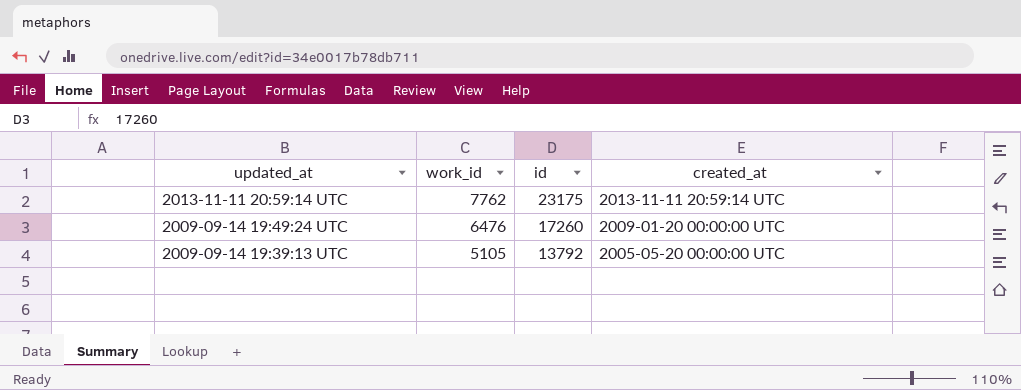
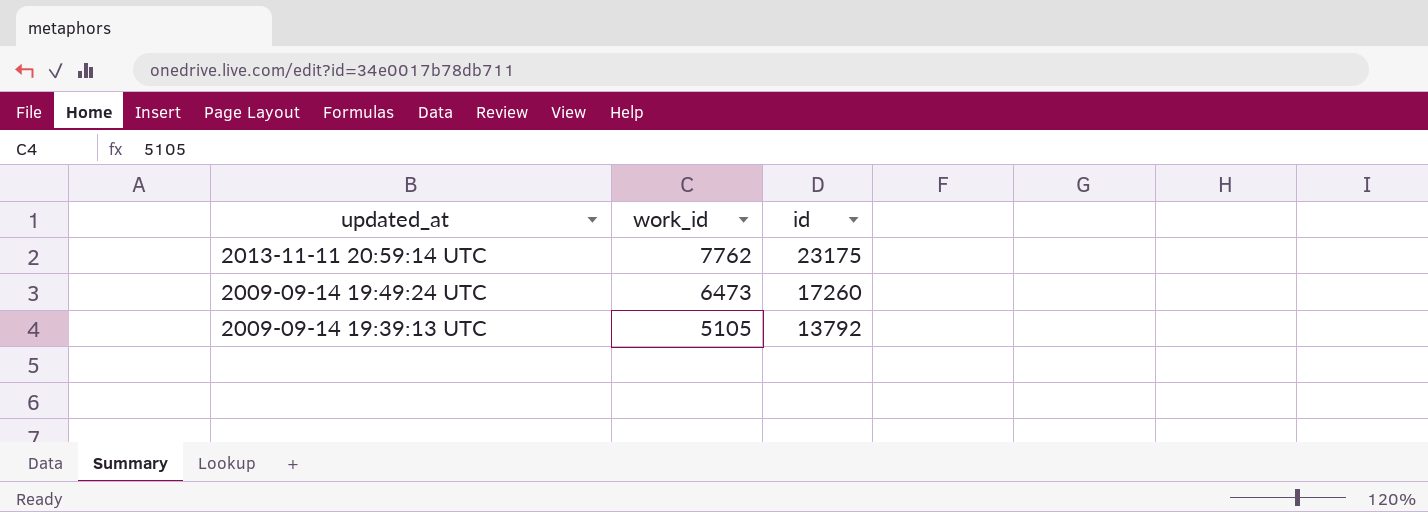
column created_at | position: 4 -> none
2009-09-14 19:49:24 UTC | work_id: 6476 -> 6473

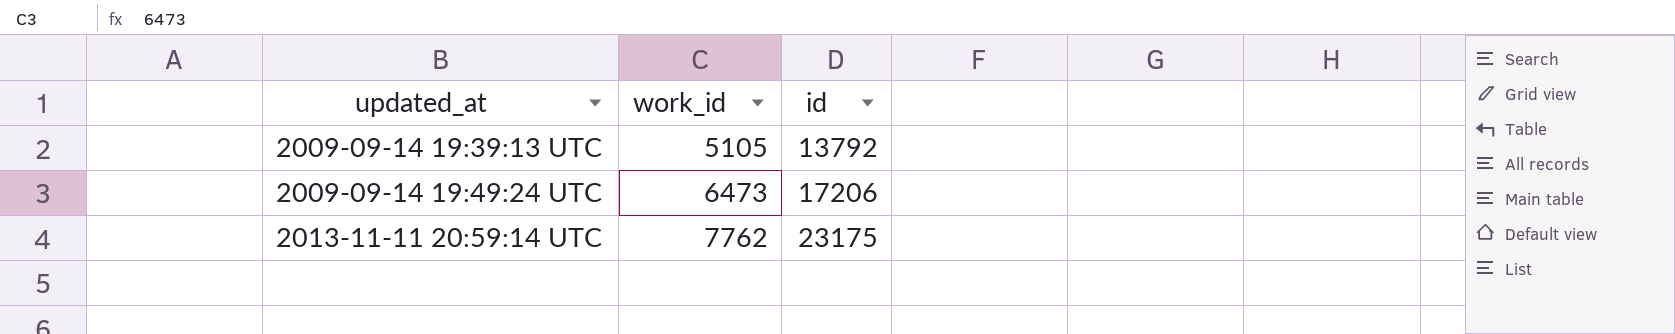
row order: updated_at descending -> updated_at ascending
2009-09-14 19:49:24 UTC | id: 17260 -> 17206

